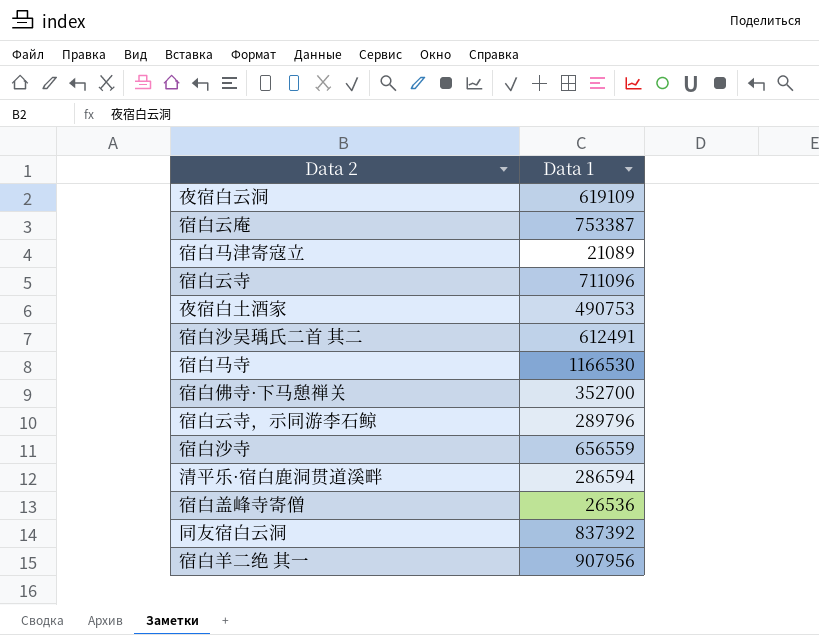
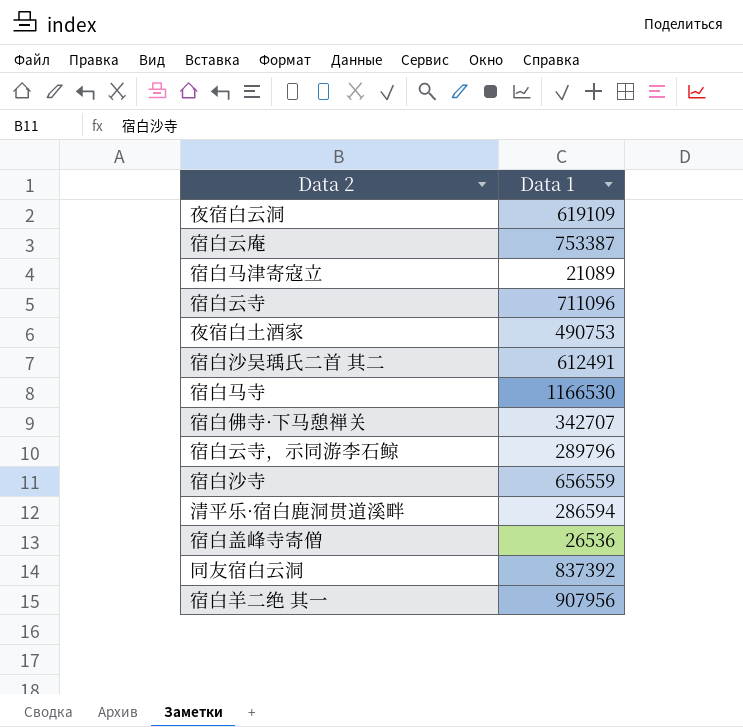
宿白佛寺·下马憩禅关 | Data 1: 352700 -> 342707

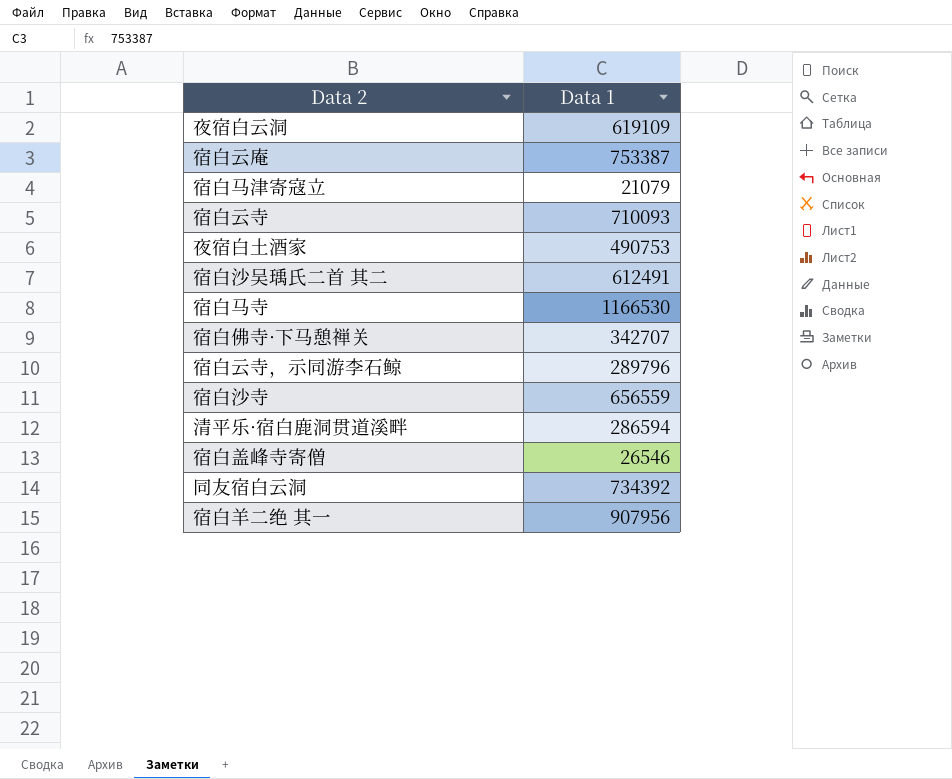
宿白马津寄寇立 | Data 1: 21089 -> 21079
宿白云寺 | Data 1: 711096 -> 710093
宿白盖峰寺寄僧 | Data 1: 26536 -> 26546
同友宿白云洞 | Data 1: 837392 -> 734392

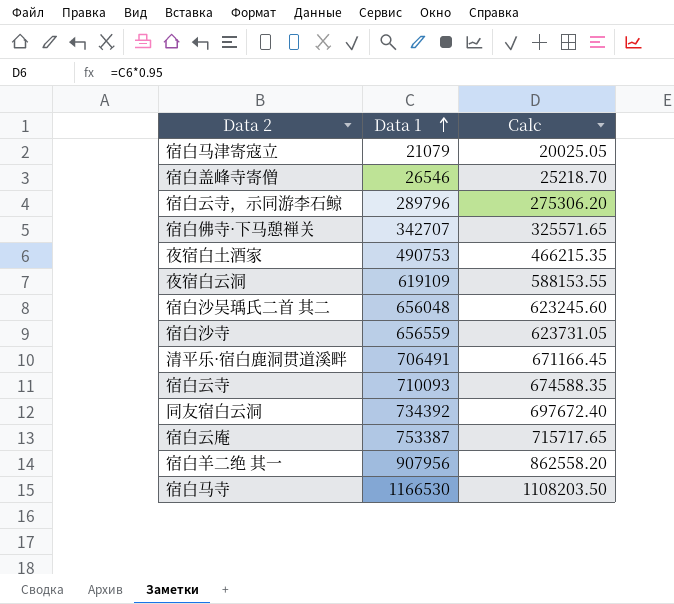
row order: none -> Data 1 ascending
column Calc | formula: none -> [Data 1] * 0.95
宿白沙吴瑀氏二首 其二 | Data 1: 612491 -> 656048
清平乐·宿白鹿洞贯道溪畔 | Data 1: 286594 -> 706491

